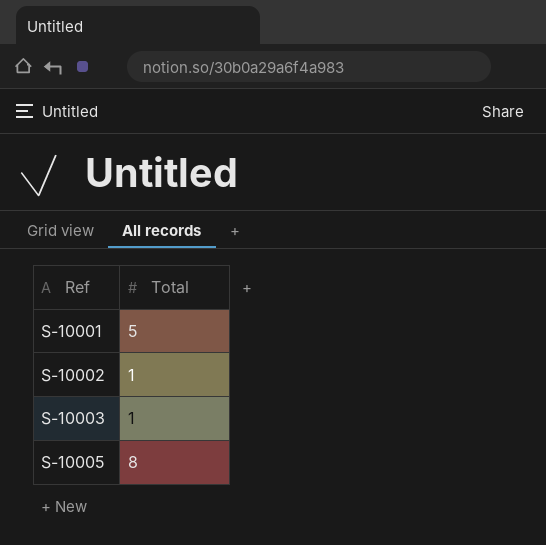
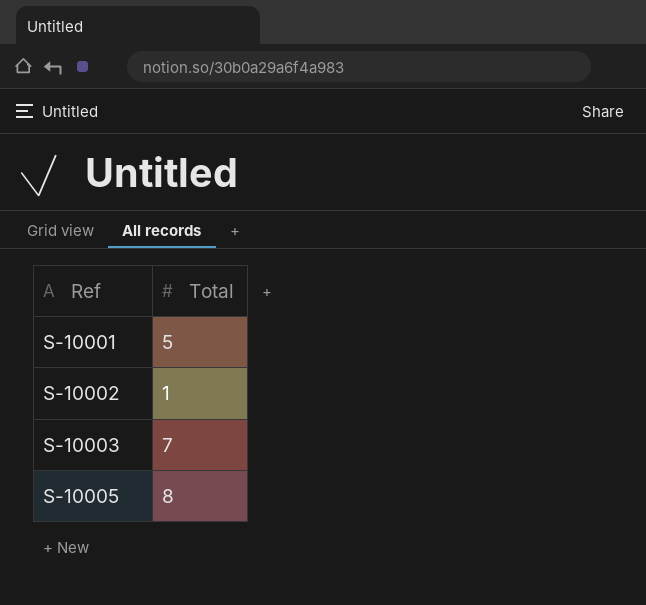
S-10003 | Total: 1 -> 7

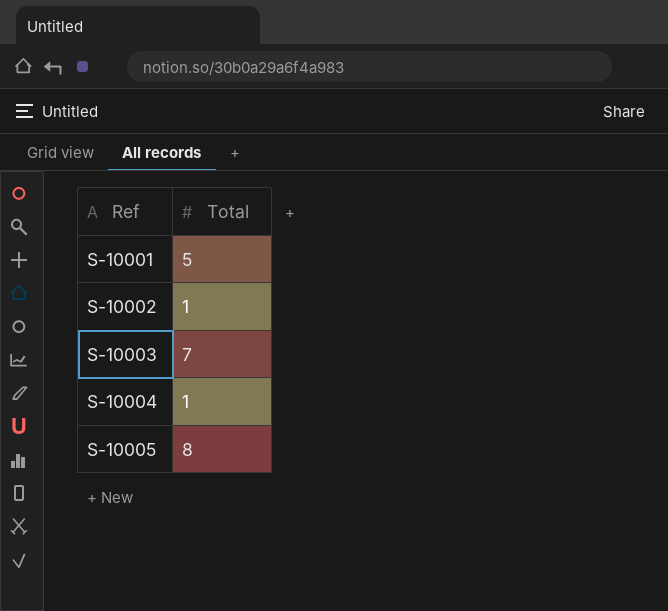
row S-10004: none -> 1

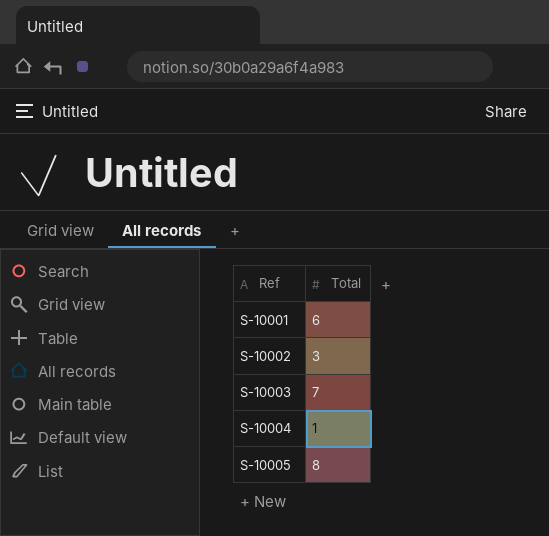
S-10001 | Total: 5 -> 6
S-10002 | Total: 1 -> 3

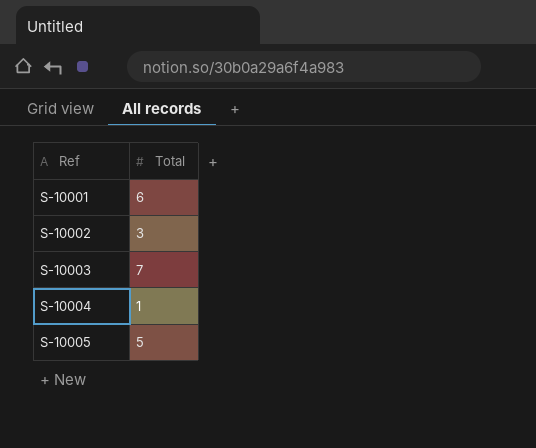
S-10005 | Total: 8 -> 5

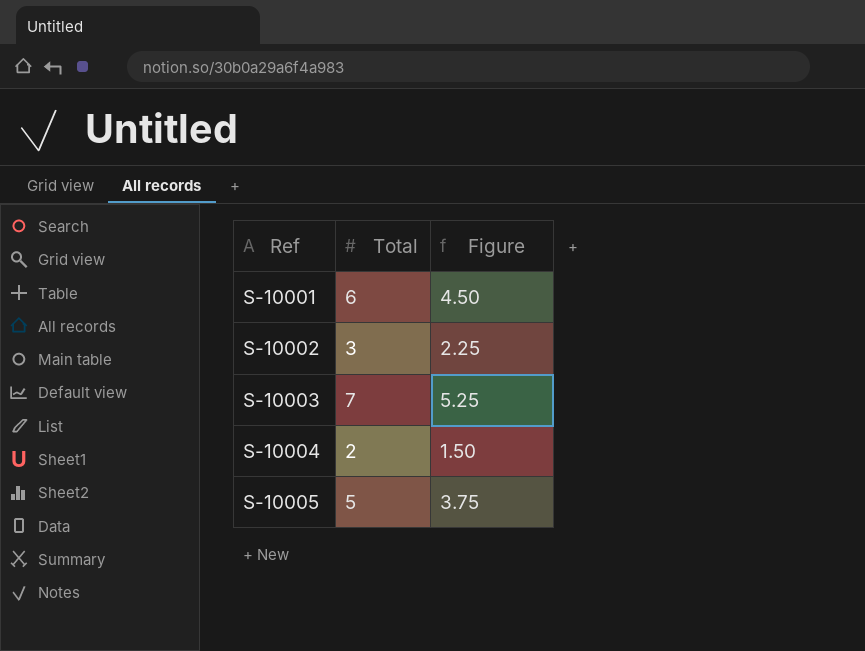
column Figure | formula: none -> [Total] * 0.75
S-10004 | Total: 1 -> 2

